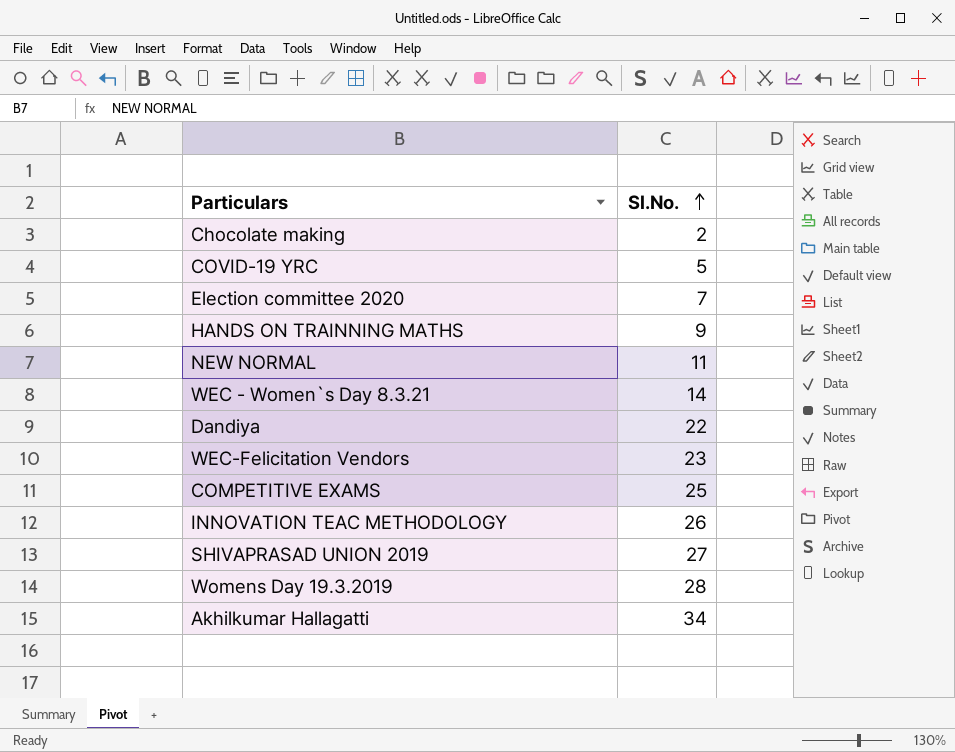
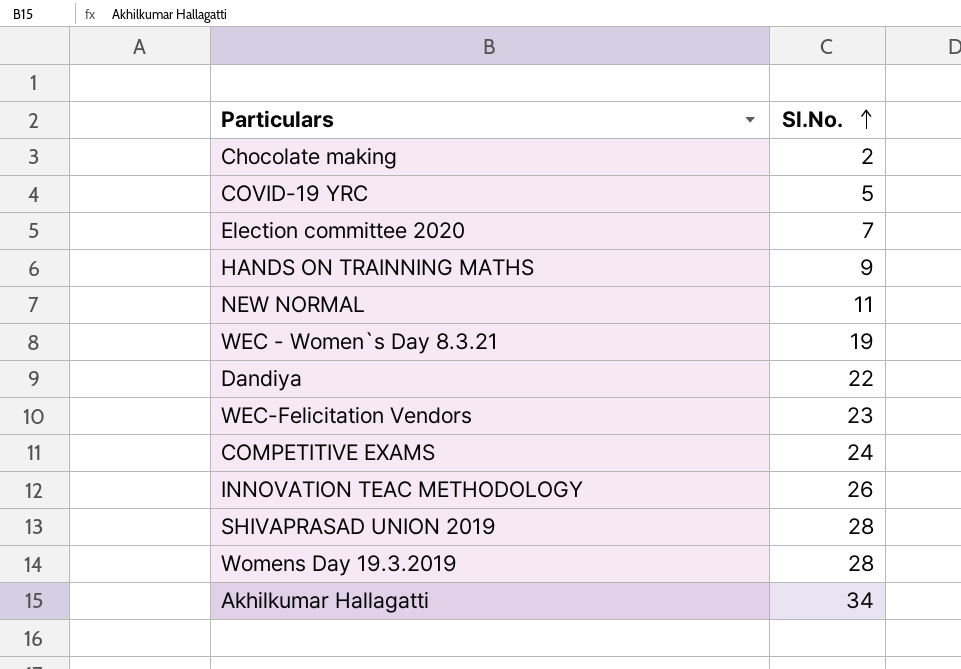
WEC - Women`s Day 8.3.21 | Sl.No.: 14 -> 19
COMPETITIVE EXAMS | Sl.No.: 25 -> 24
SHIVAPRASAD UNION 2019 | Sl.No.: 27 -> 28

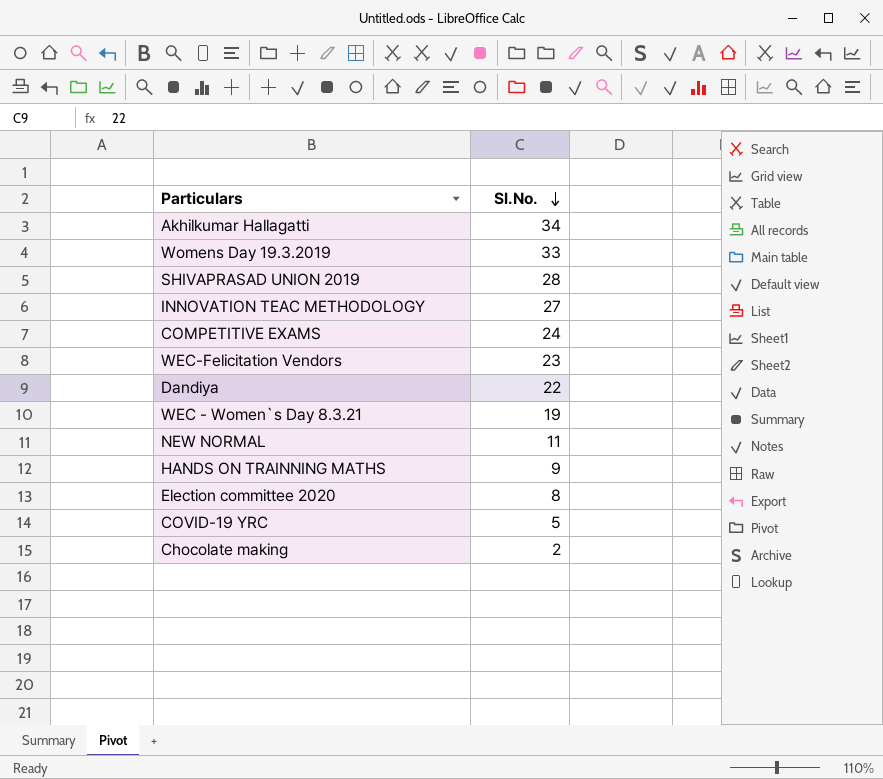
row order: Sl.No. ascending -> Sl.No. descending
Womens Day 19.3.2019 | Sl.No.: 28 -> 33
INNOVATION TEAC METHODOLOGY | Sl.No.: 26 -> 27
Election committee 2020 | Sl.No.: 7 -> 8

